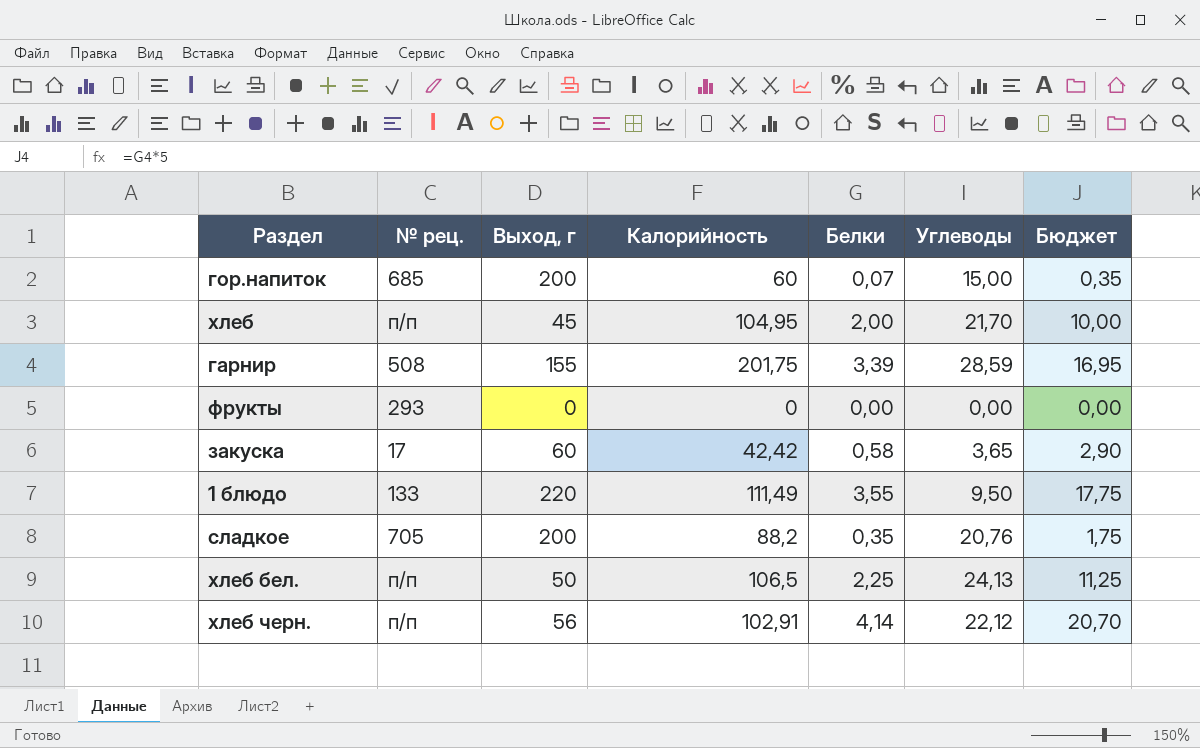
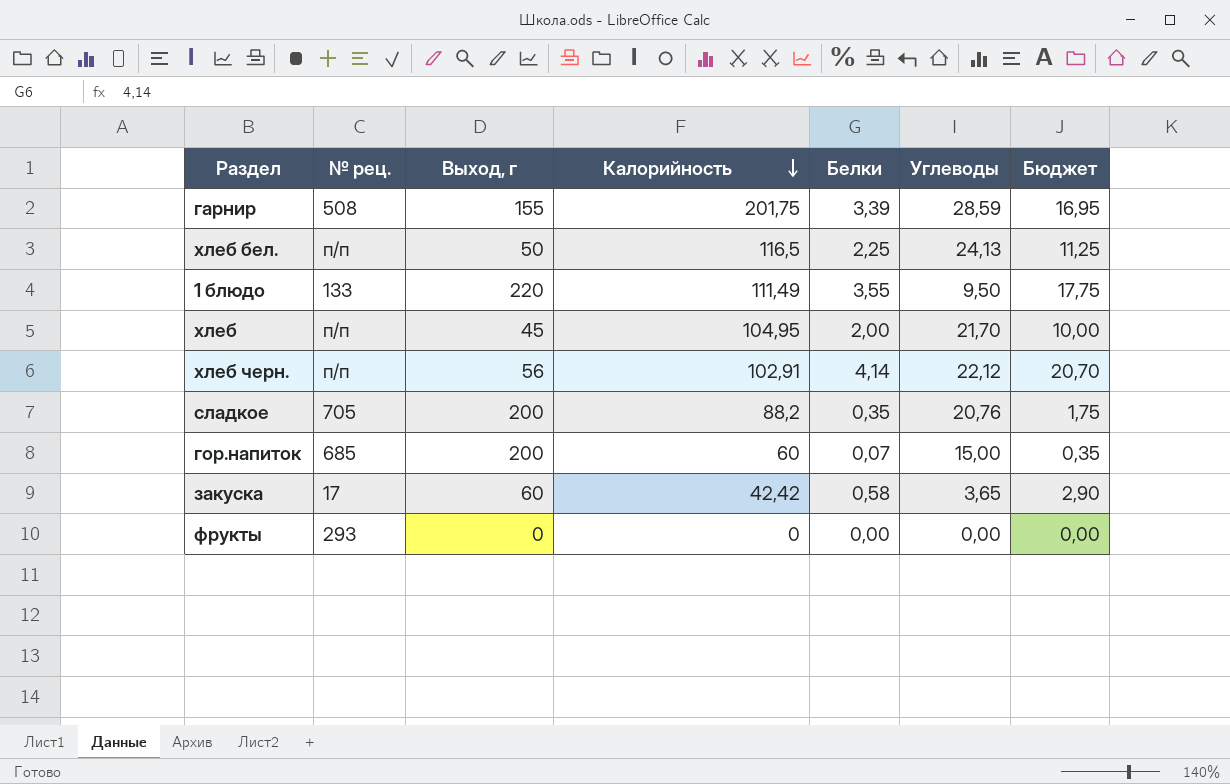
row order: none -> Калорийность descending
хлеб бел. | Калорийность: 106,5 -> 116,5

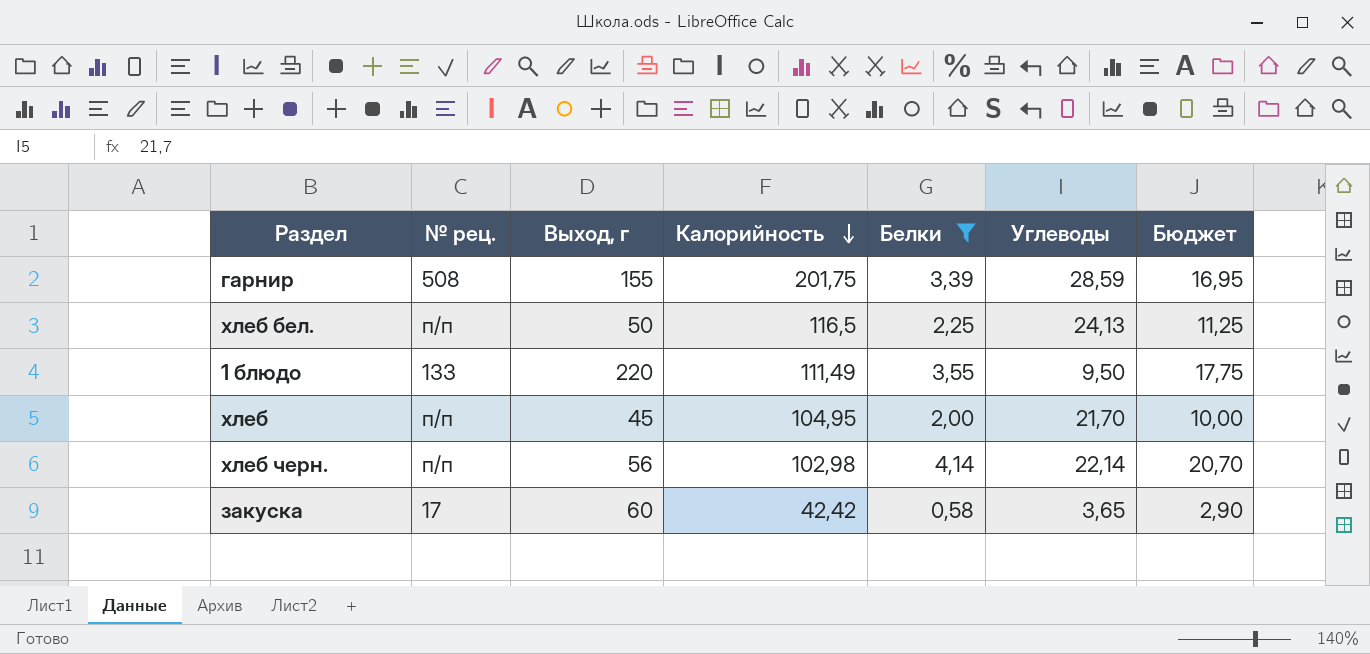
filter: none -> Белки >= 0,58
хлеб черн. | Калорийность: 102,91 -> 102,98
хлеб черн. | Углеводы: 22,12 -> 22,14

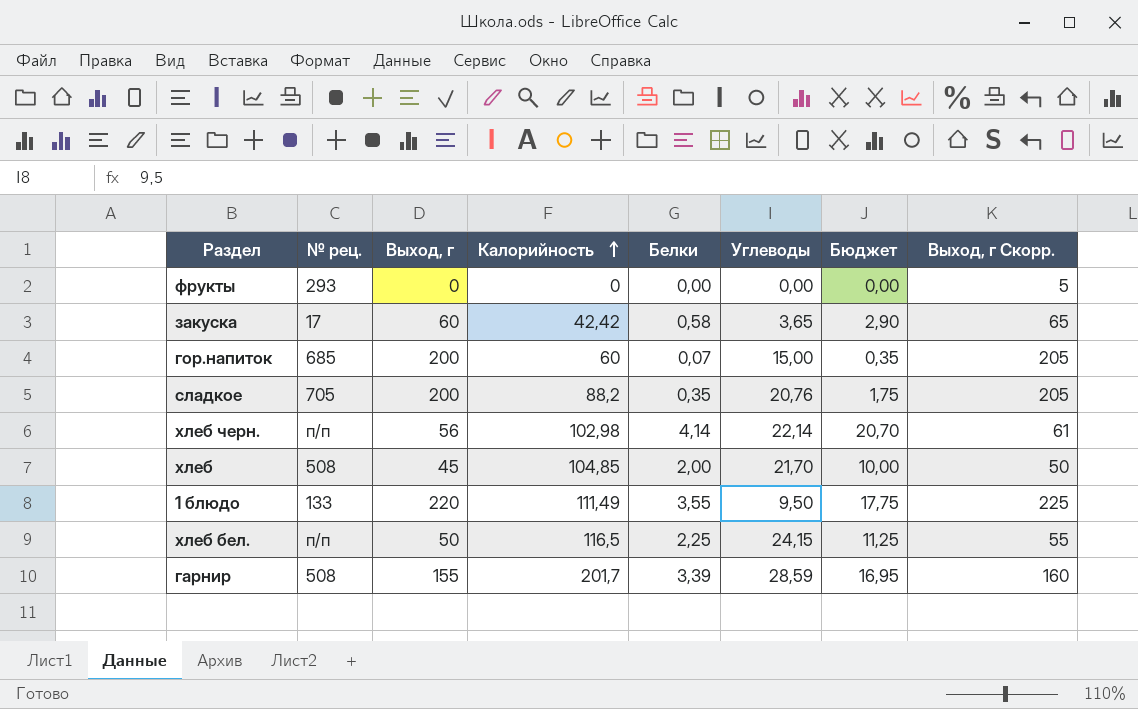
filter: Белки >= 0,58 -> none
row order: Калорийность descending -> Калорийность ascending
column Выход, г Скорр. | formula: none -> [Выход, г] + 5
хлеб | № рец.: п/п -> 508
хлеб | Калорийность: 104,95 -> 104,85
хлеб бел. | Углеводы: 24,13 -> 24,15
гарнир | Калорийность: 201,75 -> 201,7

